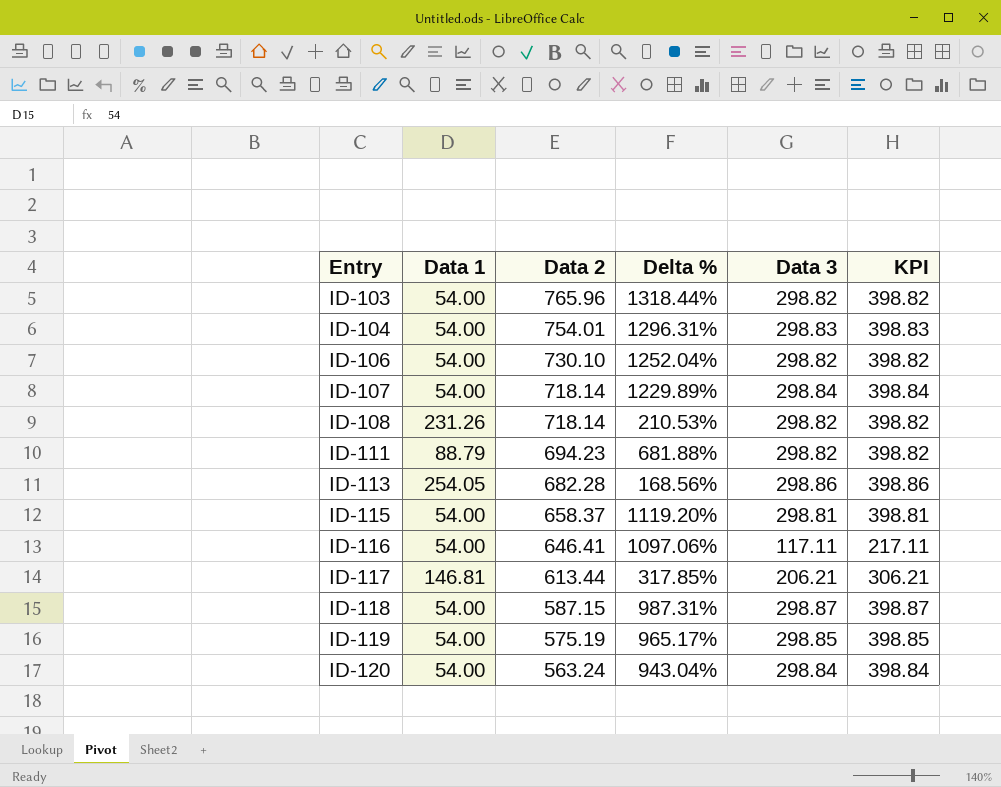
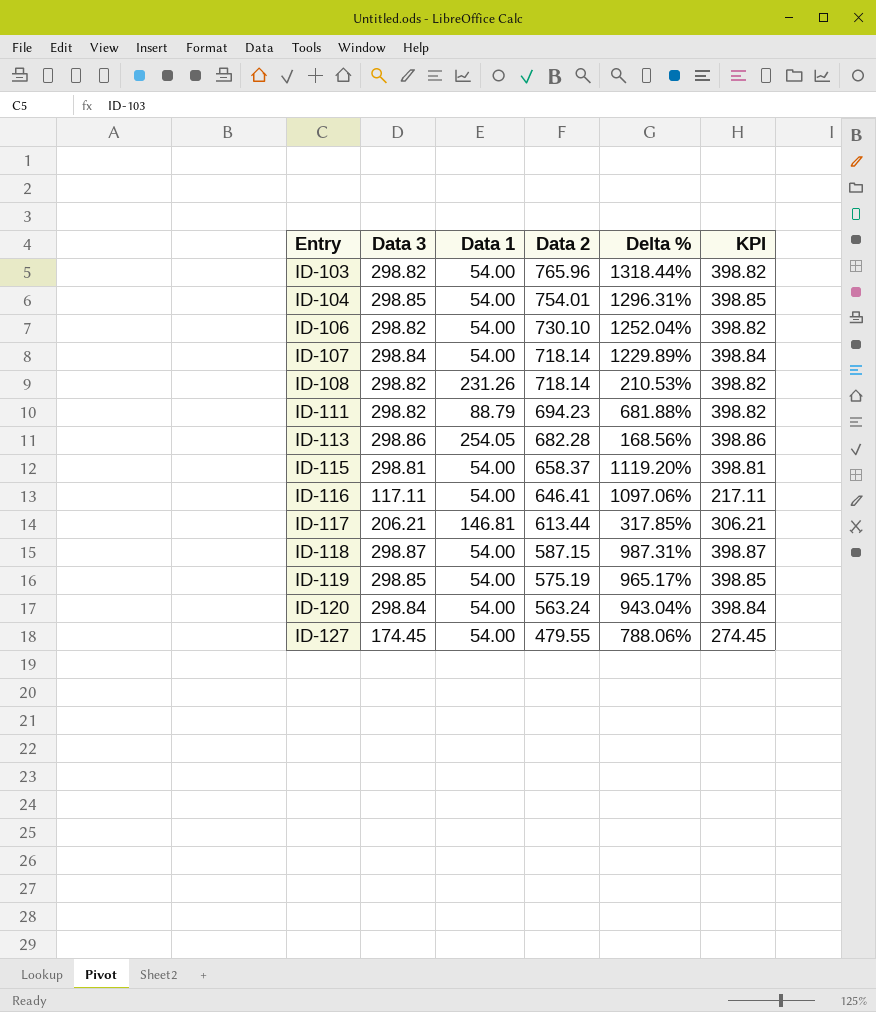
column Data 3 | position: 5 -> 2
ID-104 | Data 3: 298.83 -> 298.85
ID-104 | KPI: 398.83 -> 398.85
row ID-127: none -> 174.45 | 54.00 | 479.55 | 788.06% | 274.45

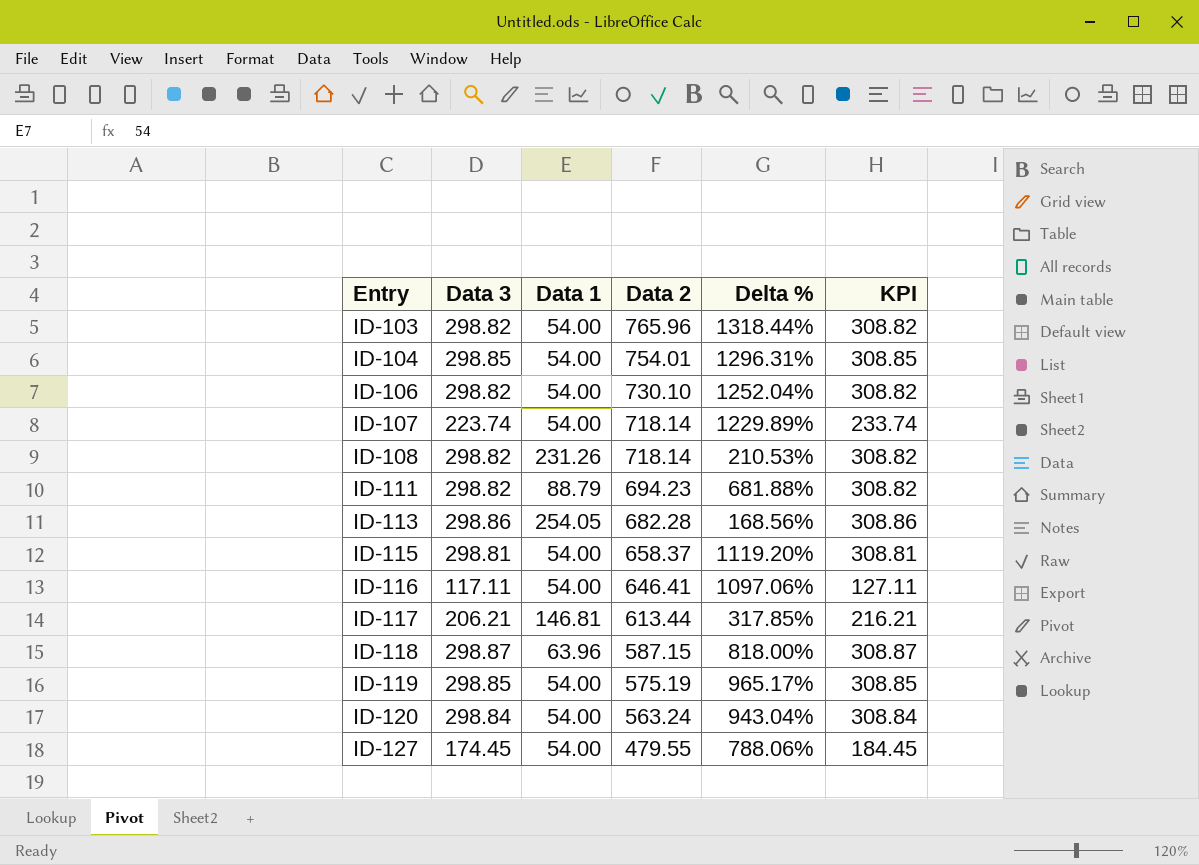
column KPI | formula: [Data 3] + 100 -> [Data 3] + 10
ID-107 | Data 3: 298.84 -> 223.74
ID-118 | Data 1: 54.00 -> 63.96
ID-118 | Delta %: 987.31% -> 818.00%

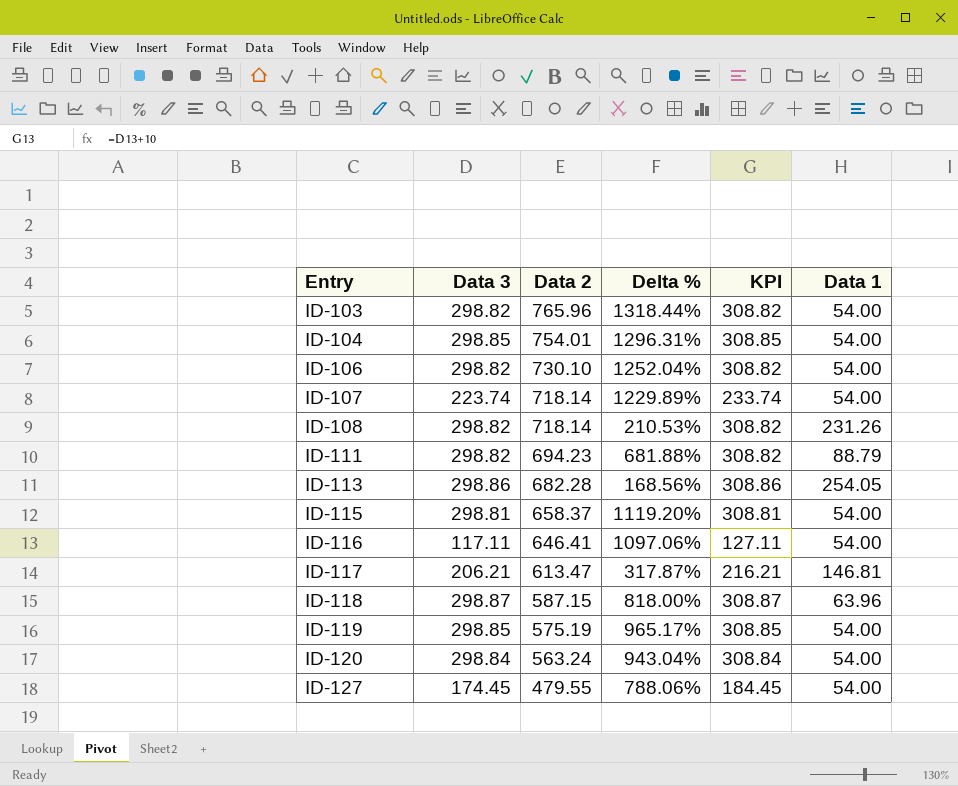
column Data 1 | position: 3 -> 6
ID-117 | Data 2: 613.44 -> 613.47
ID-117 | Delta %: 317.85% -> 317.87%

